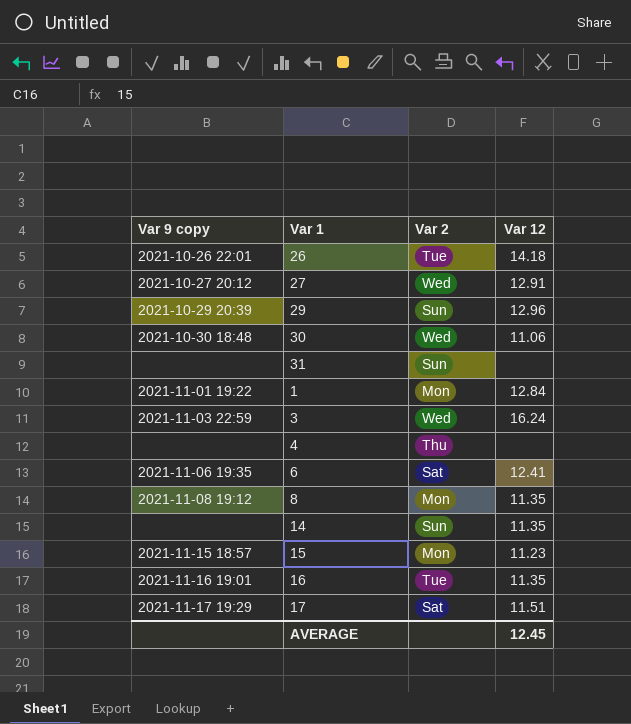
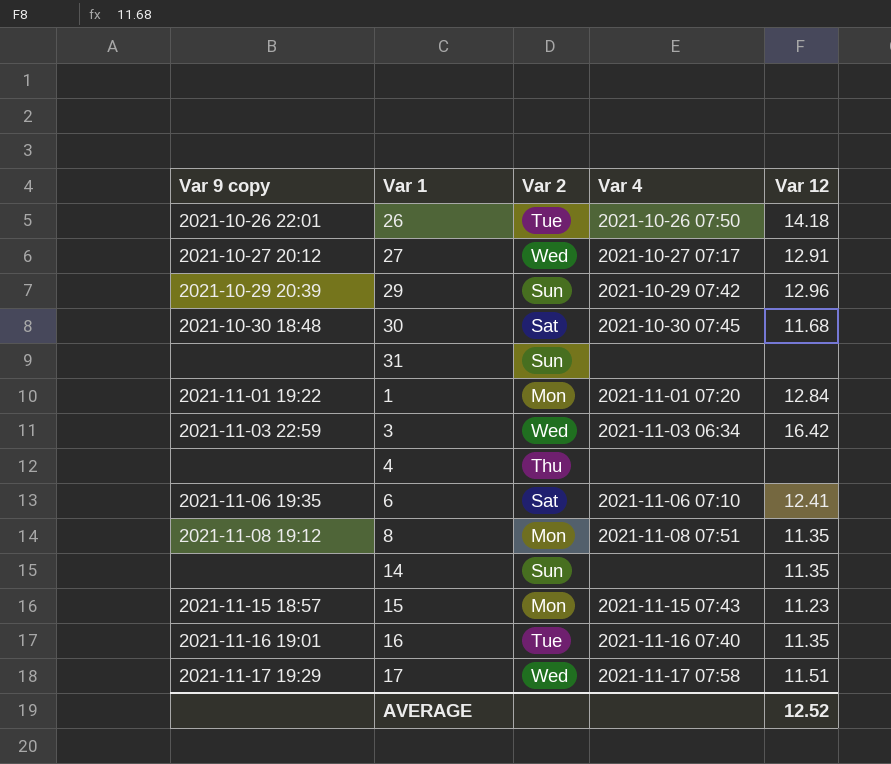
column Var 4 | position: none -> 4
30 | Var 2: Wed -> Sat
30 | Var 12: 11.06 -> 11.68
3 | Var 12: 16.24 -> 16.42
17 | Var 2: Sat -> Wed
AVERAGE | Var 12: 12.45 -> 12.52

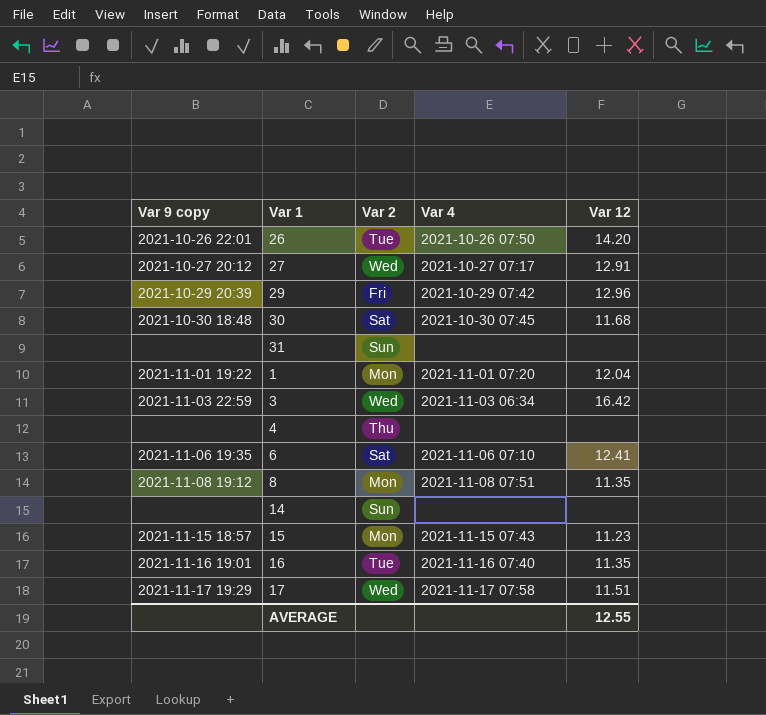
26 | Var 12: 14.18 -> 14.20
29 | Var 2: Sun -> Fri
1 | Var 12: 12.84 -> 12.04
14 | Var 12: 11.35 -> none
AVERAGE | Var 12: 12.52 -> 12.55

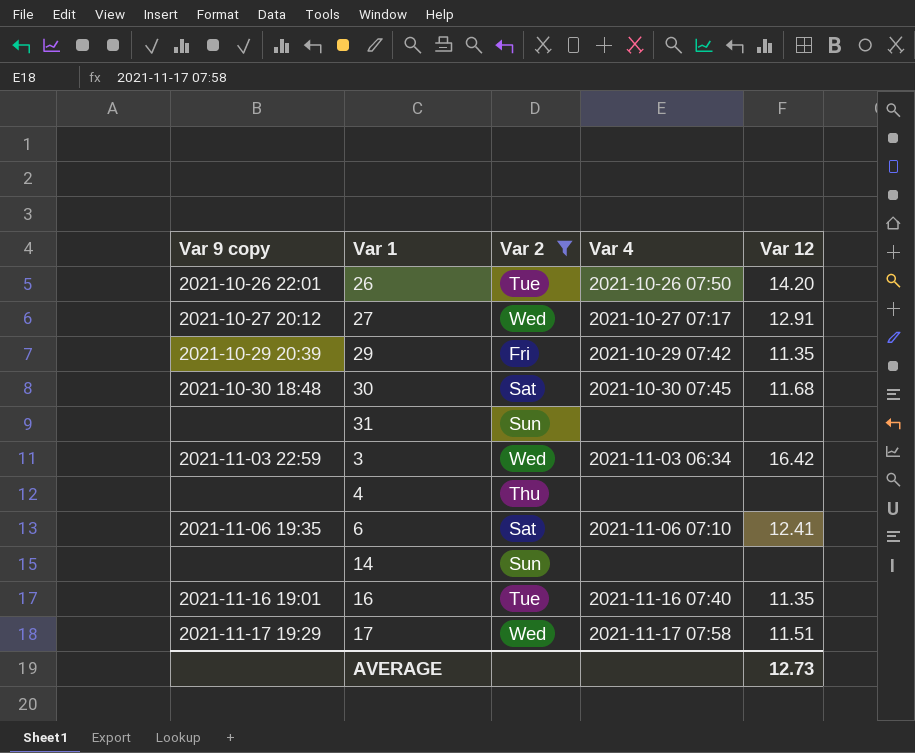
filter: none -> Var 2 != Mon
29 | Var 12: 12.96 -> 11.35
AVERAGE | Var 12: 12.55 -> 12.73

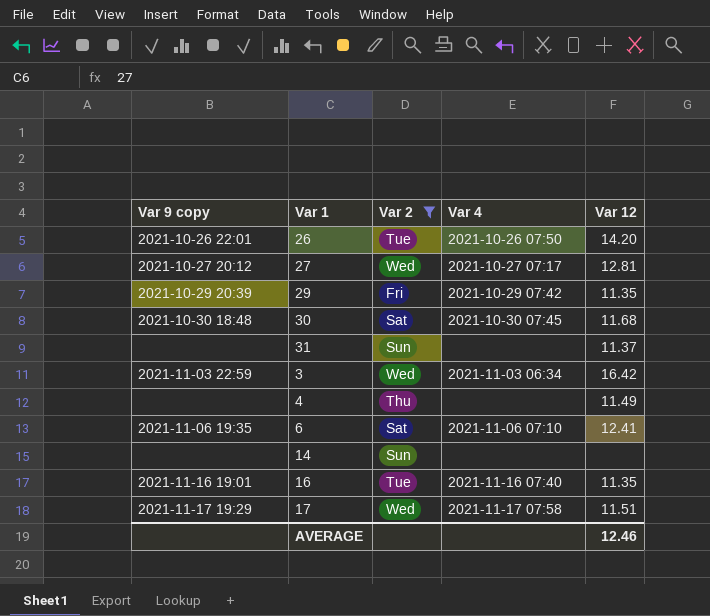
27 | Var 12: 12.91 -> 12.81
31 | Var 12: none -> 11.37
4 | Var 12: none -> 11.49
AVERAGE | Var 12: 12.73 -> 12.46

